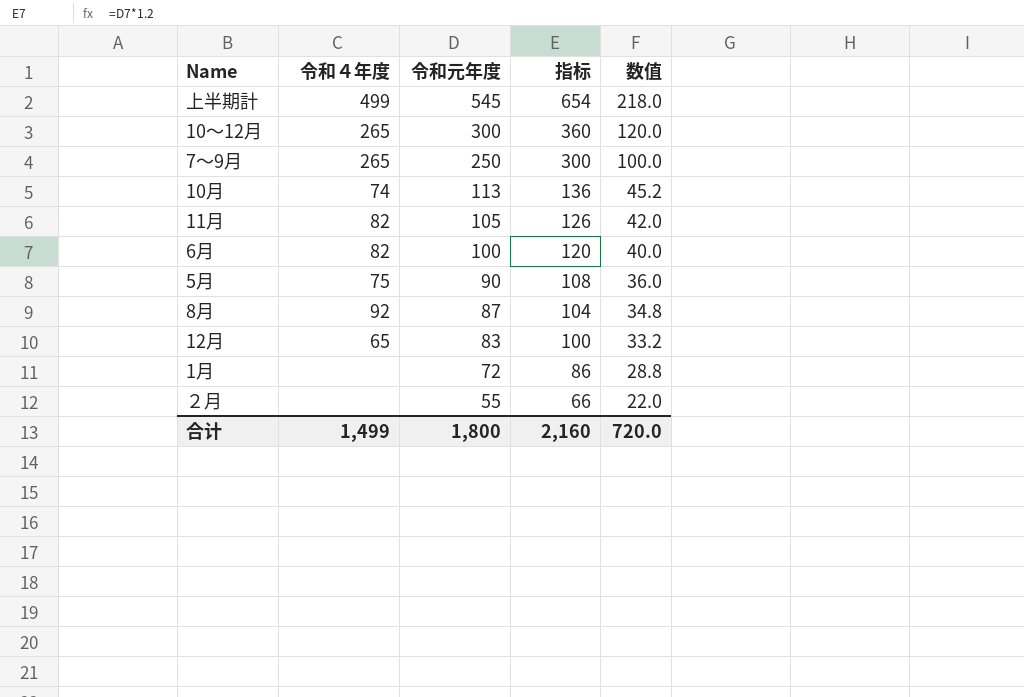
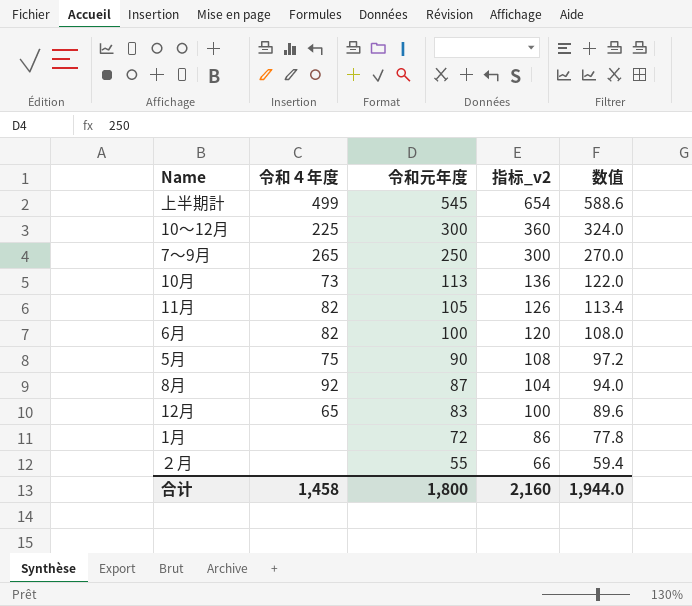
column name: 指标 -> 指标_v2
column 数值 | formula: [令和元年度] * 0.4 -> [令和元年度] * 1.08
10～12月 | 令和４年度: 265 -> 225
10月 | 令和４年度: 74 -> 73
合计 | 令和４年度: 1,499 -> 1,458
合计 | 数值: 720.0 -> 1,944.0

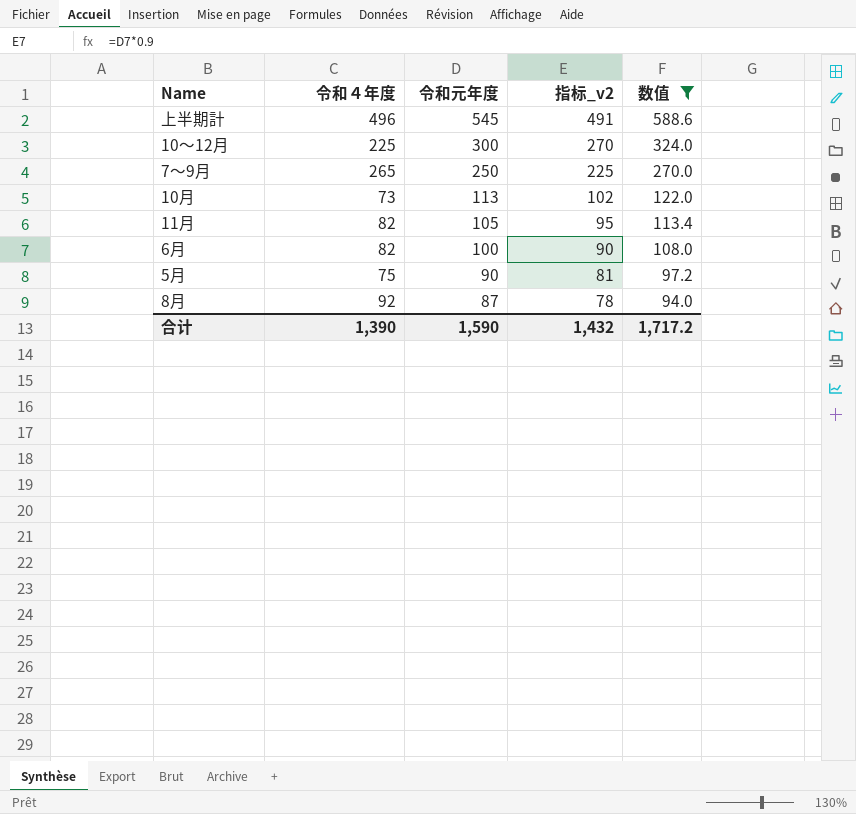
filter: none -> 数值 >= 94.0
column 指标_v2 | formula: [令和元年度] * 1.2 -> [令和元年度] * 0.9
上半期計 | 令和４年度: 499 -> 496
合计 | 令和４年度: 1,458 -> 1,390
合计 | 令和元年度: 1,800 -> 1,590
合计 | 指标_v2: 2,160 -> 1,432
合计 | 数值: 1,944.0 -> 1,717.2

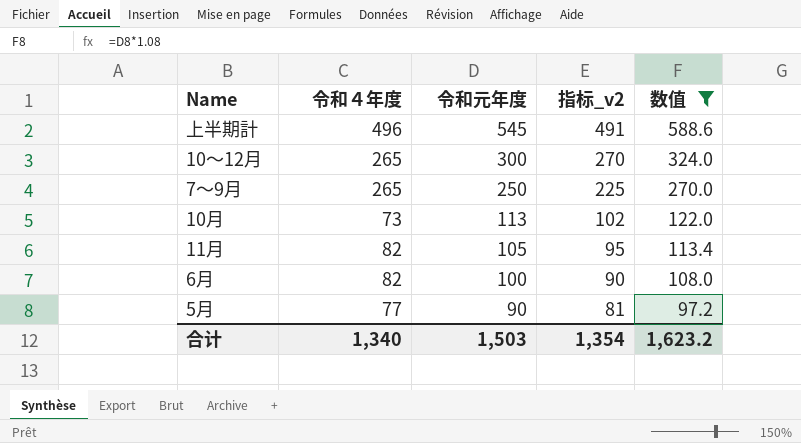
row 8月: 92 | 87 | 78 | 94.0 -> none
10～12月 | 令和４年度: 225 -> 265
5月 | 令和４年度: 75 -> 77
合计 | 令和４年度: 1,390 -> 1,340
合计 | 令和元年度: 1,590 -> 1,503
合计 | 指标_v2: 1,432 -> 1,354
合计 | 数值: 1,717.2 -> 1,623.2

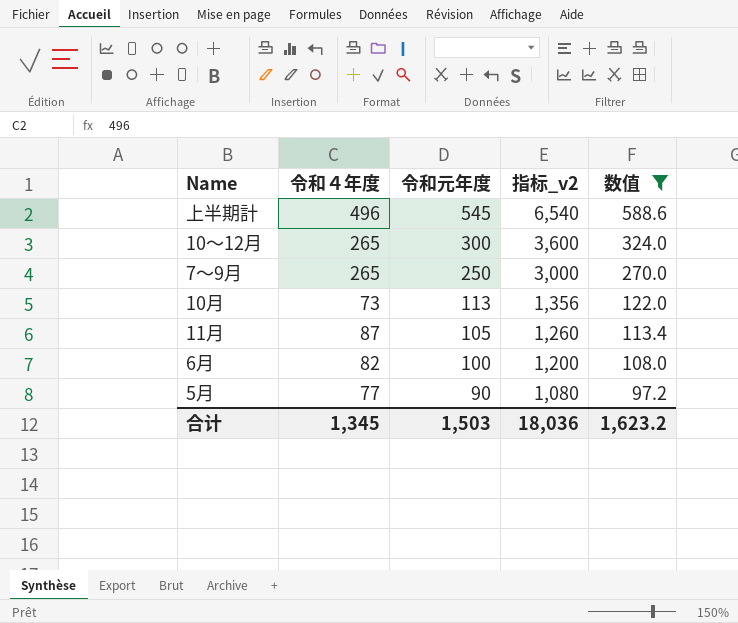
column 指标_v2 | formula: [令和元年度] * 0.9 -> [令和元年度] * 12
11月 | 令和４年度: 82 -> 87
合计 | 令和４年度: 1,340 -> 1,345
合计 | 指标_v2: 1,354 -> 18,036

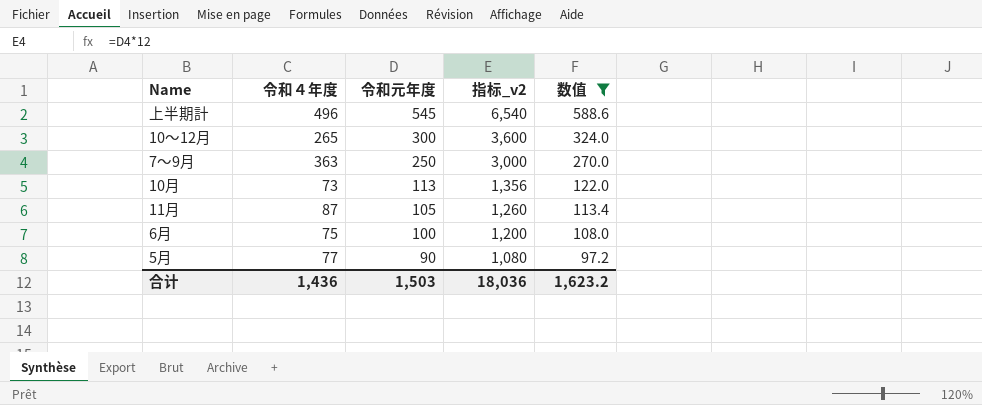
7～9月 | 令和４年度: 265 -> 363
6月 | 令和４年度: 82 -> 75
合计 | 令和４年度: 1,345 -> 1,436

